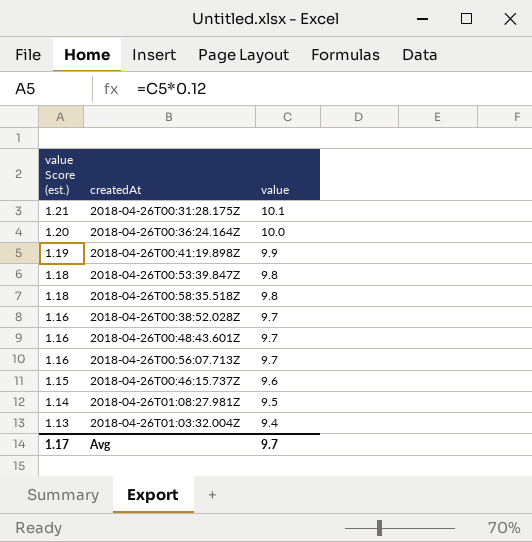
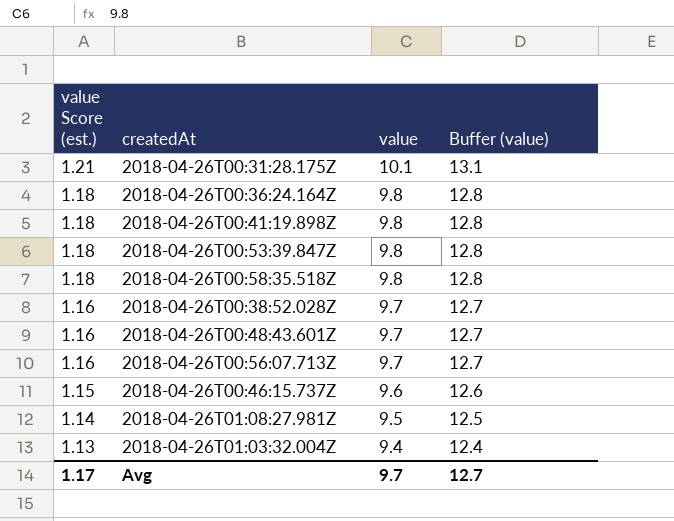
column Buffer (value) | formula: none -> [value] + 3
2018-04-26T00:36:24.164Z | value Score (est.): 1.20 -> 1.18
2018-04-26T00:36:24.164Z | value: 10.0 -> 9.8
2018-04-26T00:41:19.898Z | value Score (est.): 1.19 -> 1.18
2018-04-26T00:41:19.898Z | value: 9.9 -> 9.8

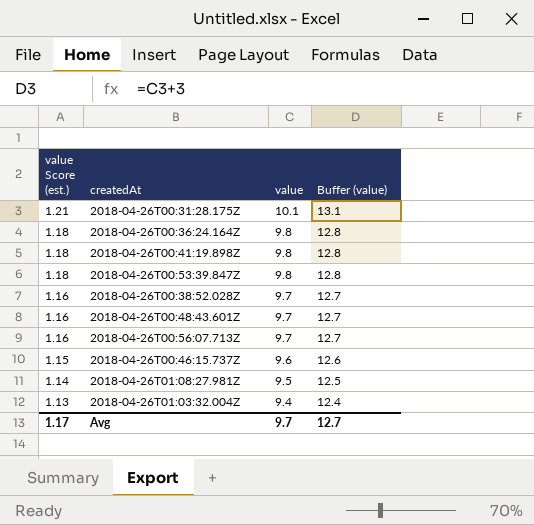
row 2018-04-26T00:58:35.518Z: 1.18 | 9.8 | 12.8 -> none

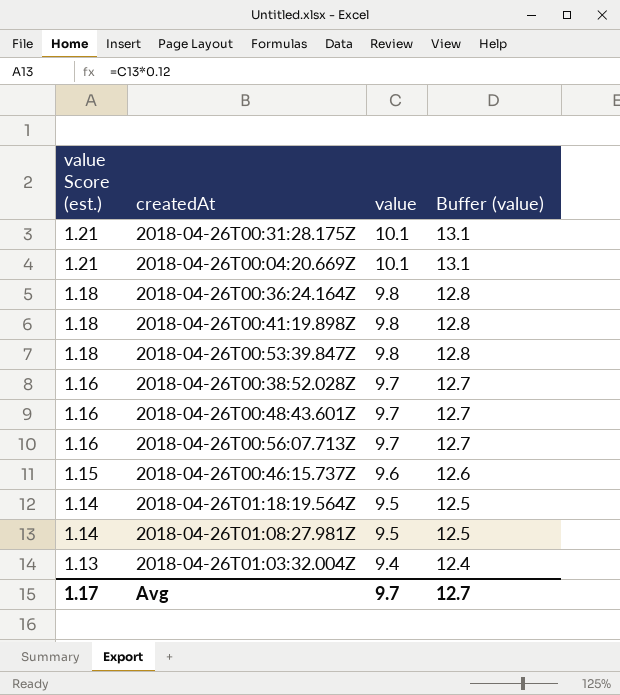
row 2018-04-26T00:04:20.669Z: none -> 1.21 | 10.1 | 13.1
row 2018-04-26T01:18:19.564Z: none -> 1.14 | 9.5 | 12.5

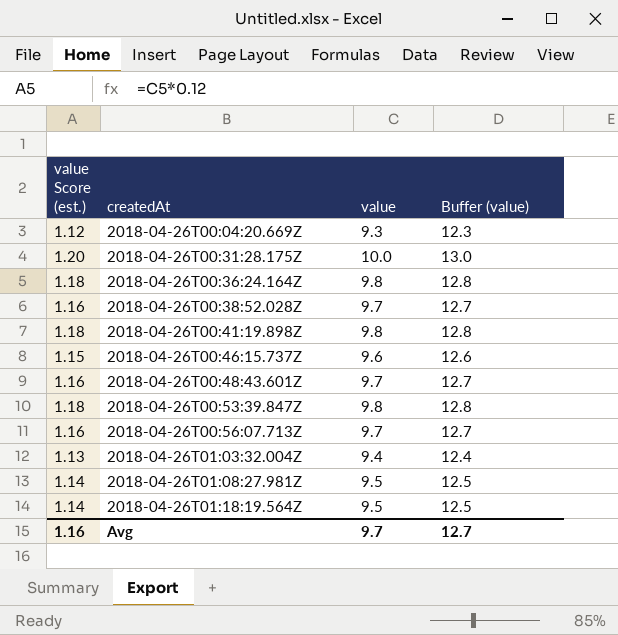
row order: value Score (est.) descending -> createdAt ascending
2018-04-26T00:04:20.669Z | value Score (est.): 1.21 -> 1.12
2018-04-26T00:04:20.669Z | value: 10.1 -> 9.3
2018-04-26T00:04:20.669Z | Buffer (value): 13.1 -> 12.3
2018-04-26T00:31:28.175Z | value Score (est.): 1.21 -> 1.20
2018-04-26T00:31:28.175Z | value: 10.1 -> 10.0
2018-04-26T00:31:28.175Z | Buffer (value): 13.1 -> 13.0
Avg | value Score (est.): 1.17 -> 1.16

